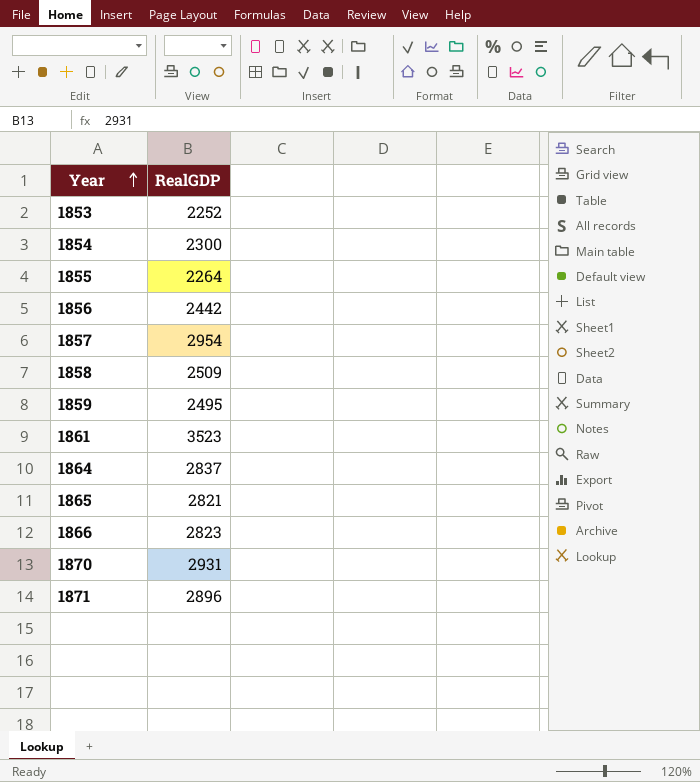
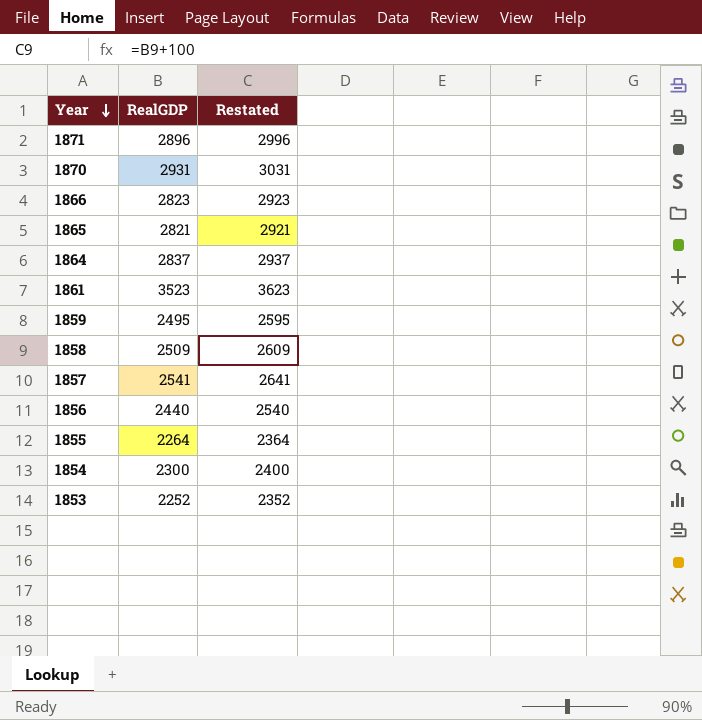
row order: Year ascending -> Year descending
column Restated | formula: none -> [RealGDP] + 100
1857 | RealGDP: 2954 -> 2541
1856 | RealGDP: 2442 -> 2440

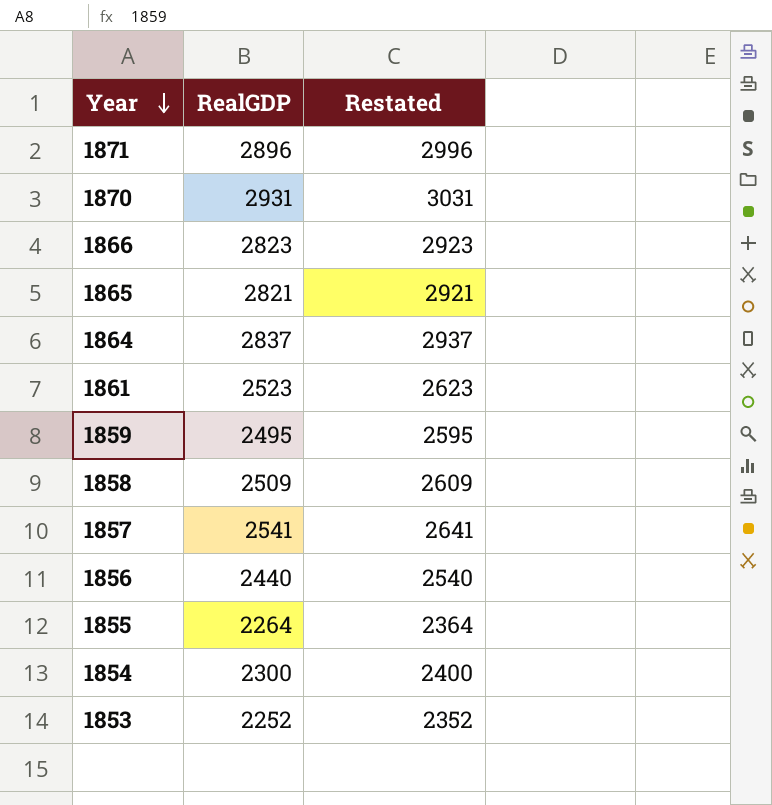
1861 | RealGDP: 3523 -> 2523
1861 | Restated: 3623 -> 2623

